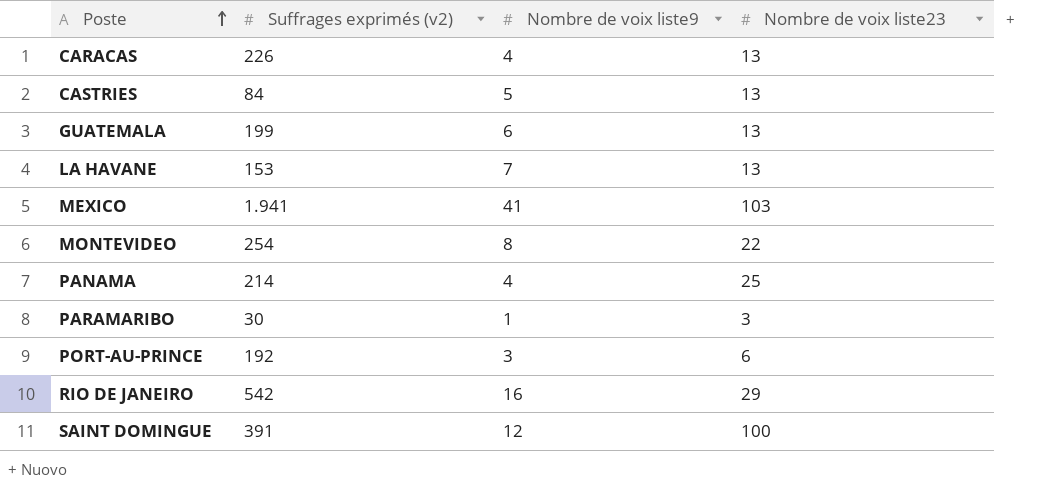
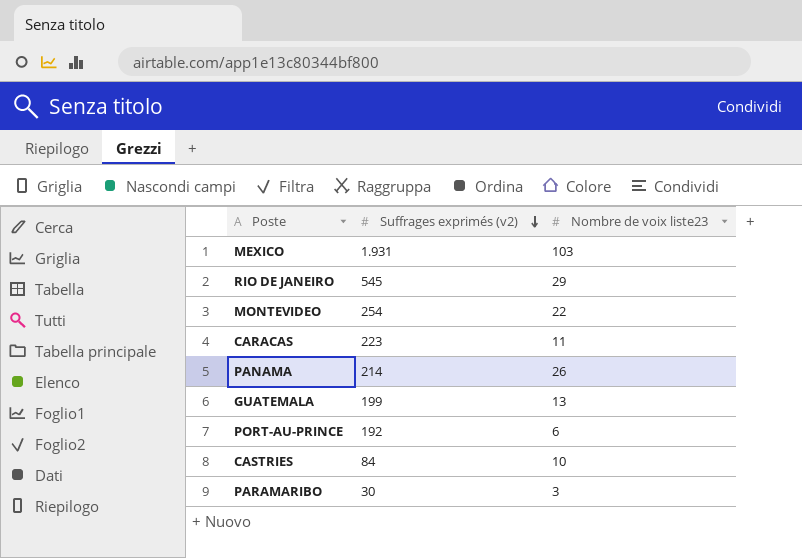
row order: Poste ascending -> Suffrages exprimés (v2) descending
column Nombre de voix liste9 | position: 3 -> none
row LA HAVANE: 153 | 7 | 13 -> none
row SAINT DOMINGUE: 391 | 12 | 100 -> none
MEXICO | Suffrages exprimés (v2): 1.941 -> 1.931
RIO DE JANEIRO | Suffrages exprimés (v2): 542 -> 545
CARACAS | Suffrages exprimés (v2): 226 -> 223
CARACAS | Nombre de voix liste23: 13 -> 11
PANAMA | Nombre de voix liste23: 25 -> 26
CASTRIES | Nombre de voix liste23: 13 -> 10

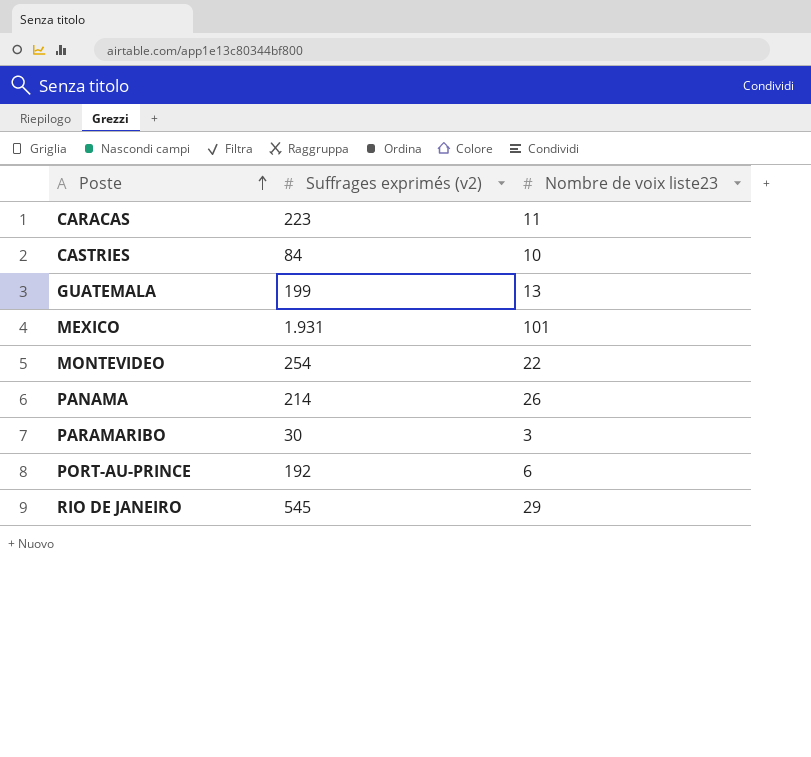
row order: Suffrages exprimés (v2) descending -> Poste ascending
MEXICO | Nombre de voix liste23: 103 -> 101

